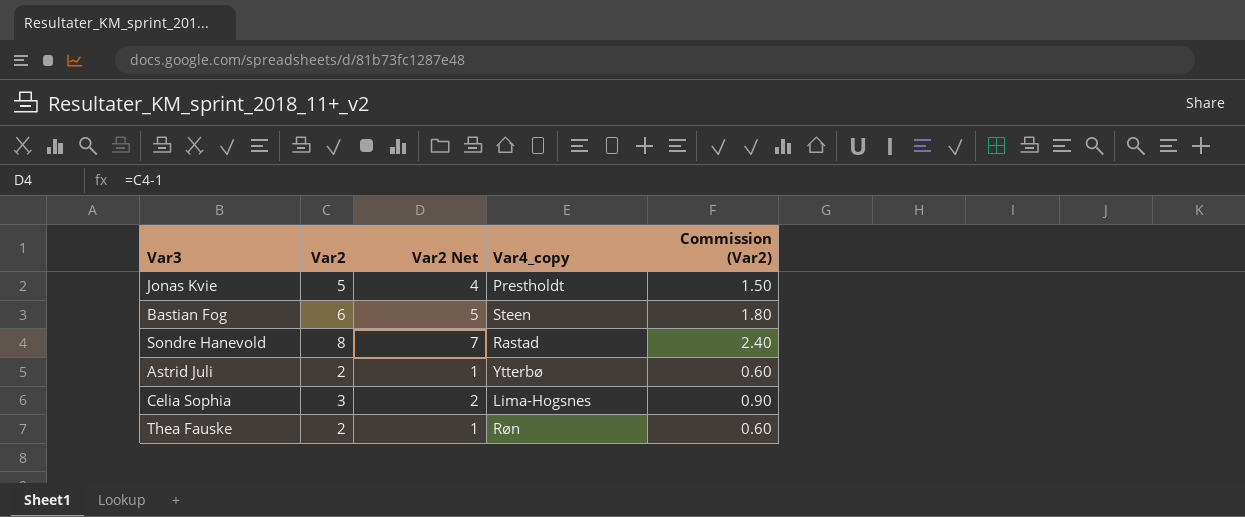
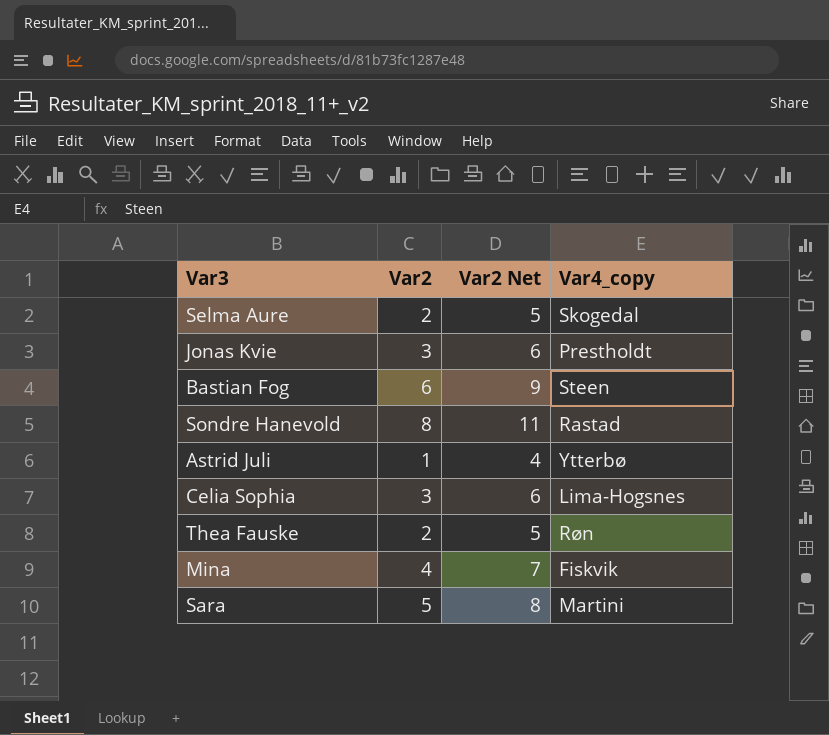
column Commission (Var2) | formula: [Var2] * 0.3 -> none
column Var2 Net | formula: [Var2] - 1 -> [Var2] + 3
row Selma Aure: none -> 2 | 5 | Skogedal
Jonas Kvie | Var2: 5 -> 3
Astrid Juli | Var2: 2 -> 1
row Mina: none -> 4 | 7 | Fiskvik
row Sara: none -> 5 | 8 | Martini

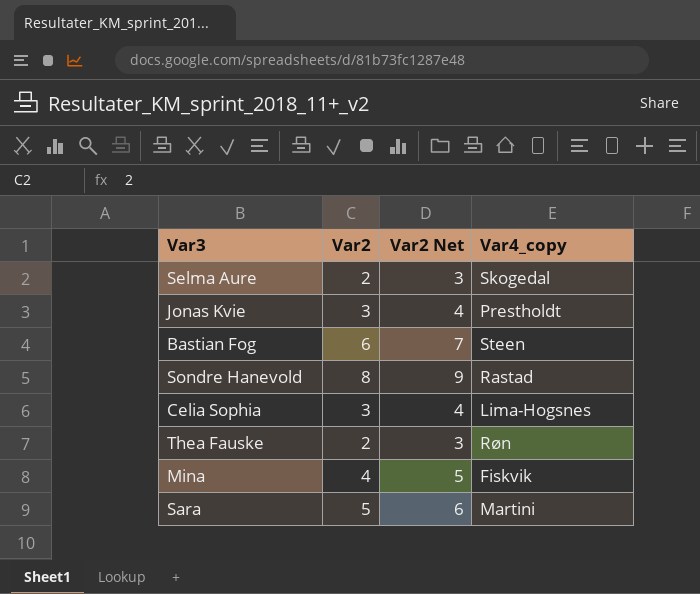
column Var2 Net | formula: [Var2] + 3 -> [Var2] + 1
row Astrid Juli: 1 | 4 | Ytterbø -> none

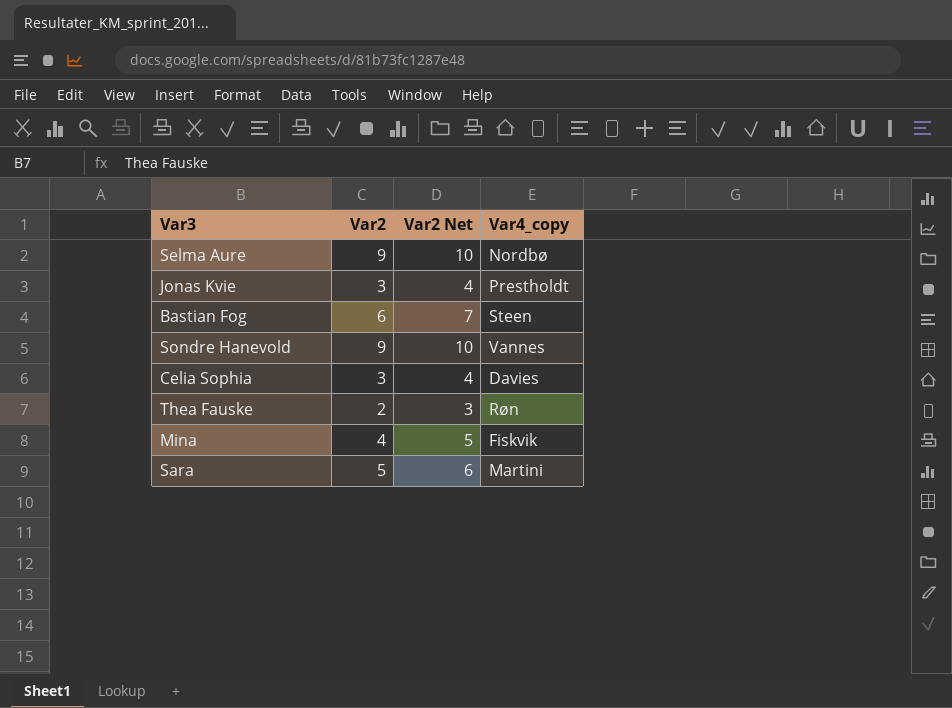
Selma Aure | Var2: 2 -> 9
Selma Aure | Var2 Net: 3 -> 10
Selma Aure | Var4_copy: Skogedal -> Nordbø
Sondre Hanevold | Var2: 8 -> 9
Sondre Hanevold | Var2 Net: 9 -> 10
Sondre Hanevold | Var4_copy: Rastad -> Vannes
Celia Sophia | Var4_copy: Lima-Hogsnes -> Davies

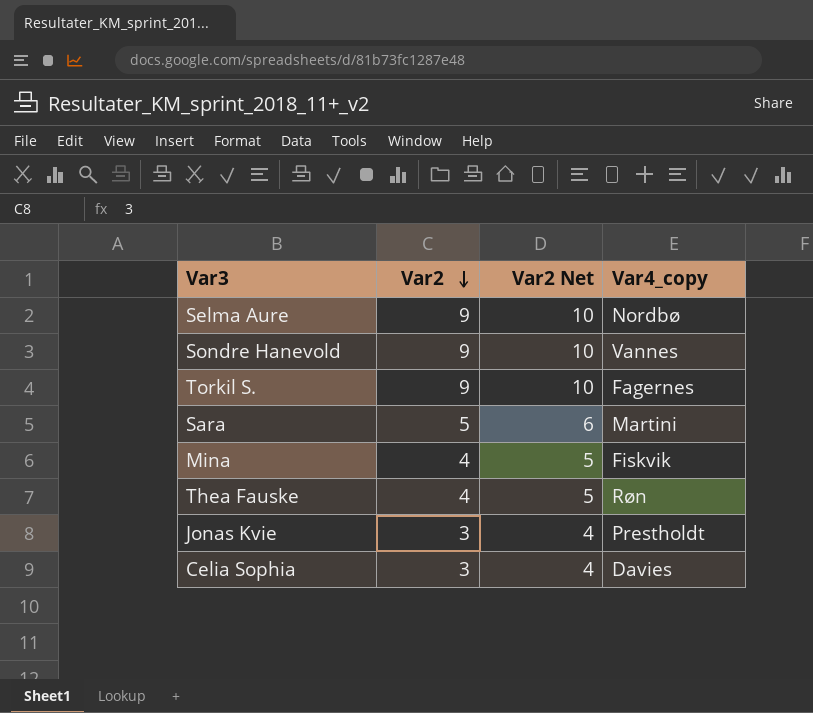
row order: none -> Var2 descending
row Bastian Fog: 6 | 7 | Steen -> none
row Torkil S.: none -> 9 | 10 | Fagernes
Thea Fauske | Var2: 2 -> 4
Thea Fauske | Var2 Net: 3 -> 5

